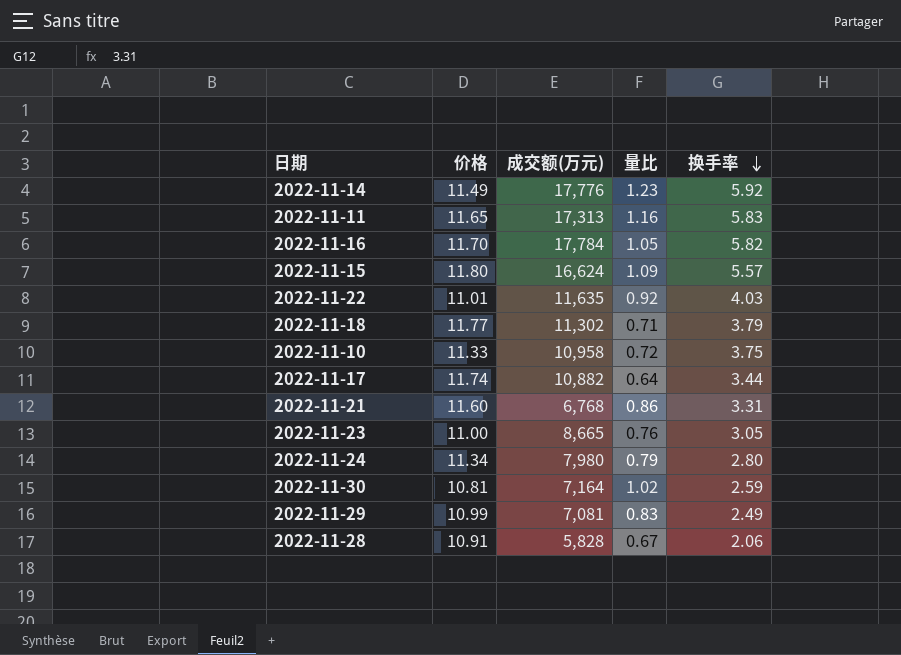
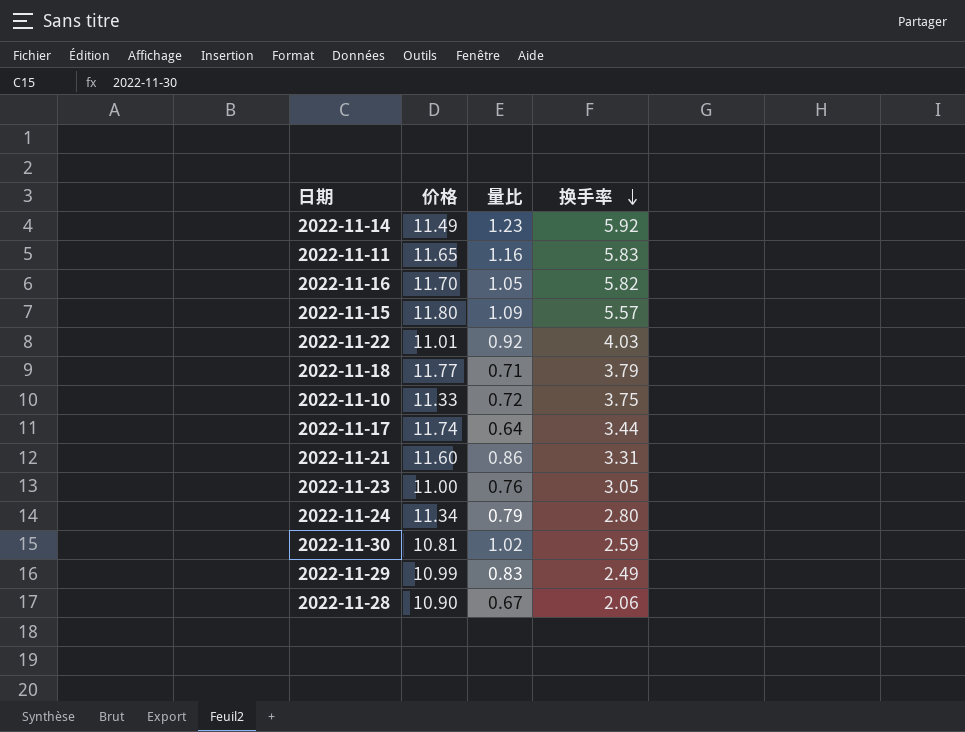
column 成交额(万元) | position: 3 -> none
2022-11-28 | 价格: 10.91 -> 10.90

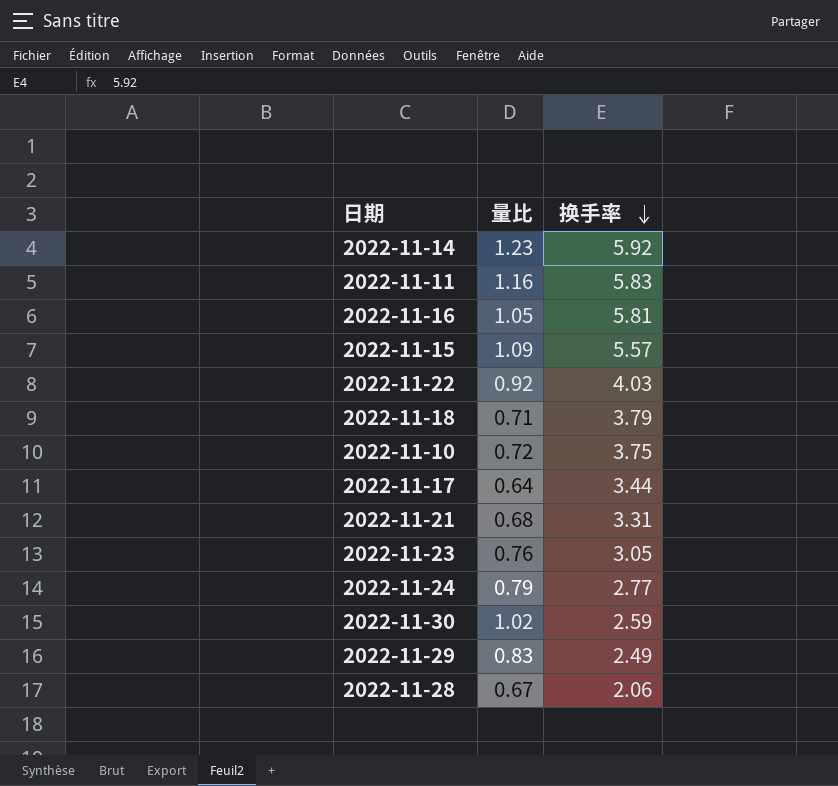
column 价格 | position: 2 -> none
2022-11-16 | 换手率: 5.82 -> 5.81
2022-11-21 | 量比: 0.86 -> 0.68
2022-11-24 | 换手率: 2.80 -> 2.77

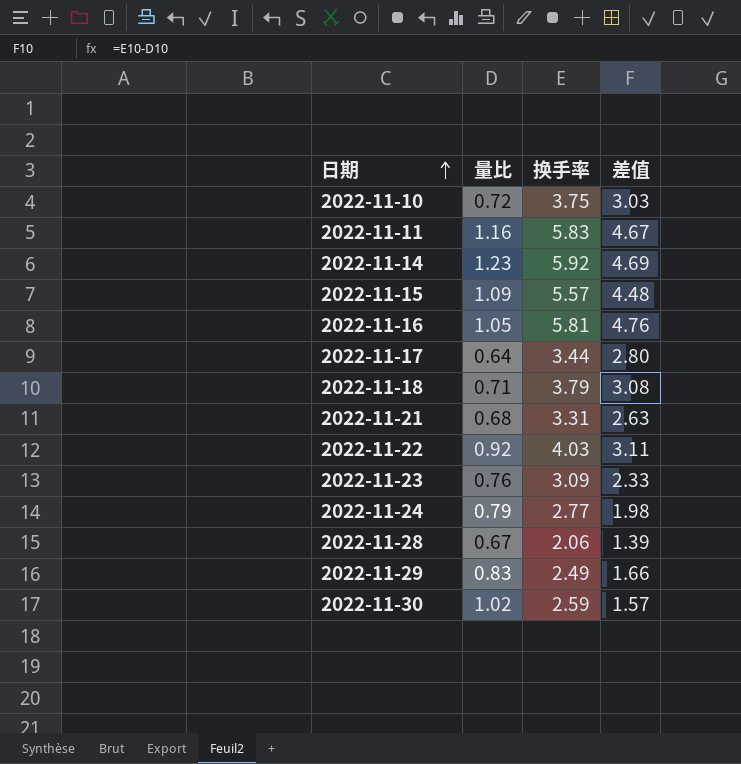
row order: 换手率 descending -> 日期 ascending
column 差值 | formula: none -> [换手率] - [量比]
2022-11-23 | 换手率: 3.05 -> 3.09

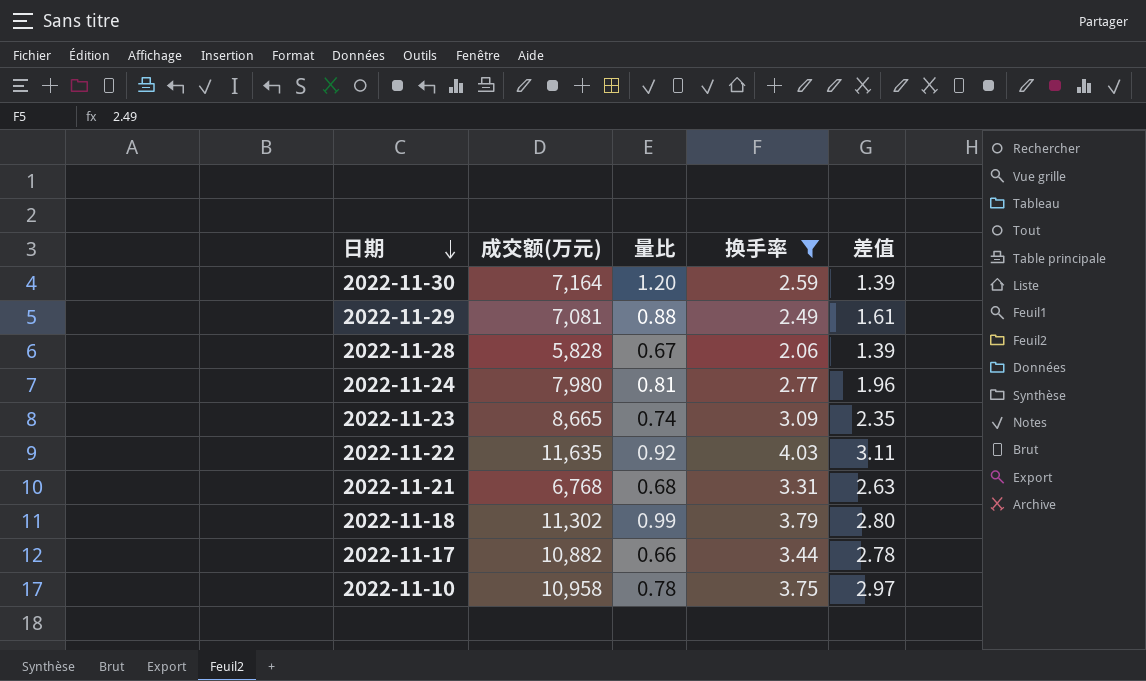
filter: none -> 换手率 <= 4.03
row order: 日期 ascending -> 日期 descending
column 成交额(万元) | position: none -> 2
2022-11-30 | 量比: 1.02 -> 1.20
2022-11-30 | 差值: 1.57 -> 1.39
2022-11-29 | 量比: 0.83 -> 0.88
2022-11-29 | 差值: 1.66 -> 1.61
2022-11-24 | 量比: 0.79 -> 0.81
2022-11-24 | 差值: 1.98 -> 1.96
2022-11-23 | 量比: 0.76 -> 0.74
2022-11-23 | 差值: 2.33 -> 2.35
2022-11-18 | 量比: 0.71 -> 0.99
2022-11-18 | 差值: 3.08 -> 2.80
2022-11-17 | 量比: 0.64 -> 0.66
2022-11-17 | 差值: 2.80 -> 2.78
2022-11-10 | 量比: 0.72 -> 0.78
2022-11-10 | 差值: 3.03 -> 2.97

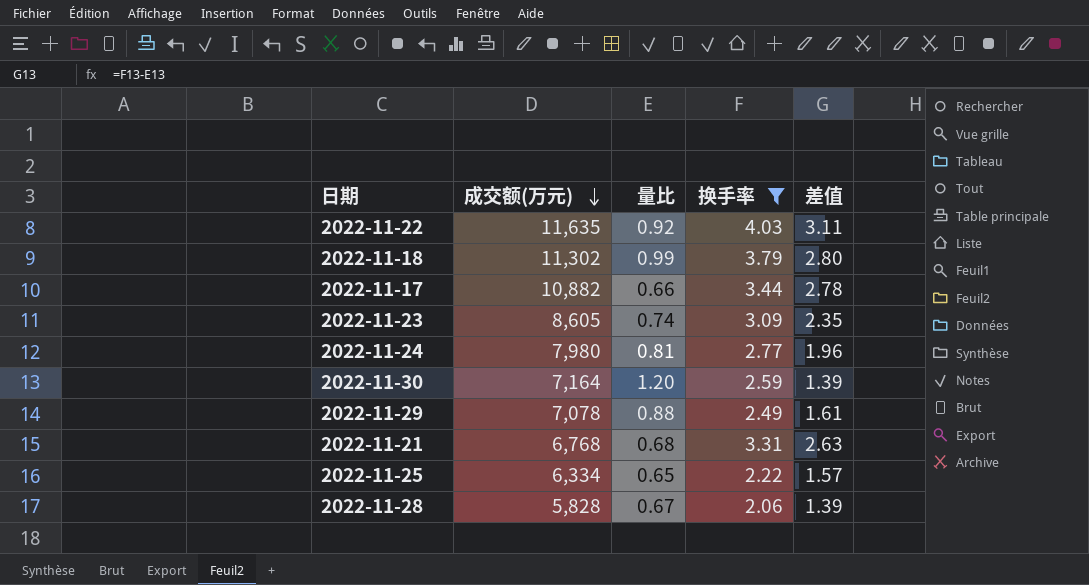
row order: 日期 descending -> 成交额(万元) descending
row 2022-11-10: 10,958 | 0.78 | 3.75 | 2.97 -> none
2022-11-23 | 成交额(万元): 8,665 -> 8,605
2022-11-29 | 成交额(万元): 7,081 -> 7,078
row 2022-11-25: none -> 6,334 | 0.65 | 2.22 | 1.57

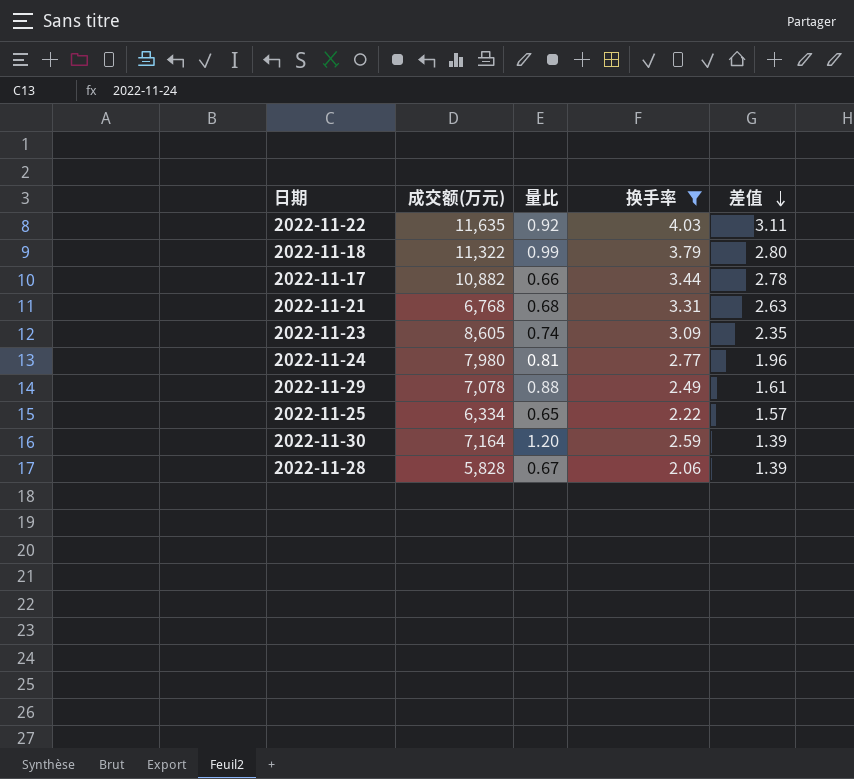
row order: 成交额(万元) descending -> 差值 descending
2022-11-18 | 成交额(万元): 11,302 -> 11,322

